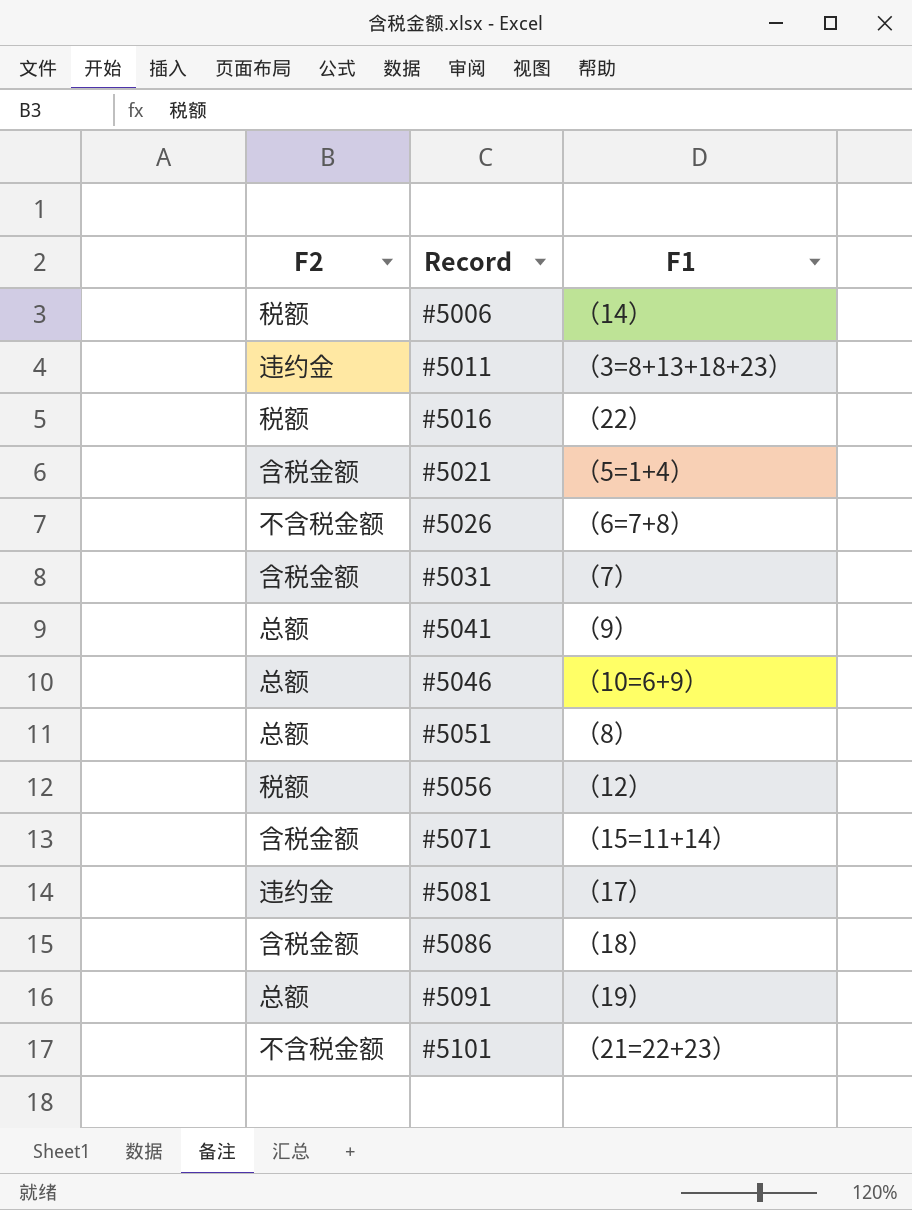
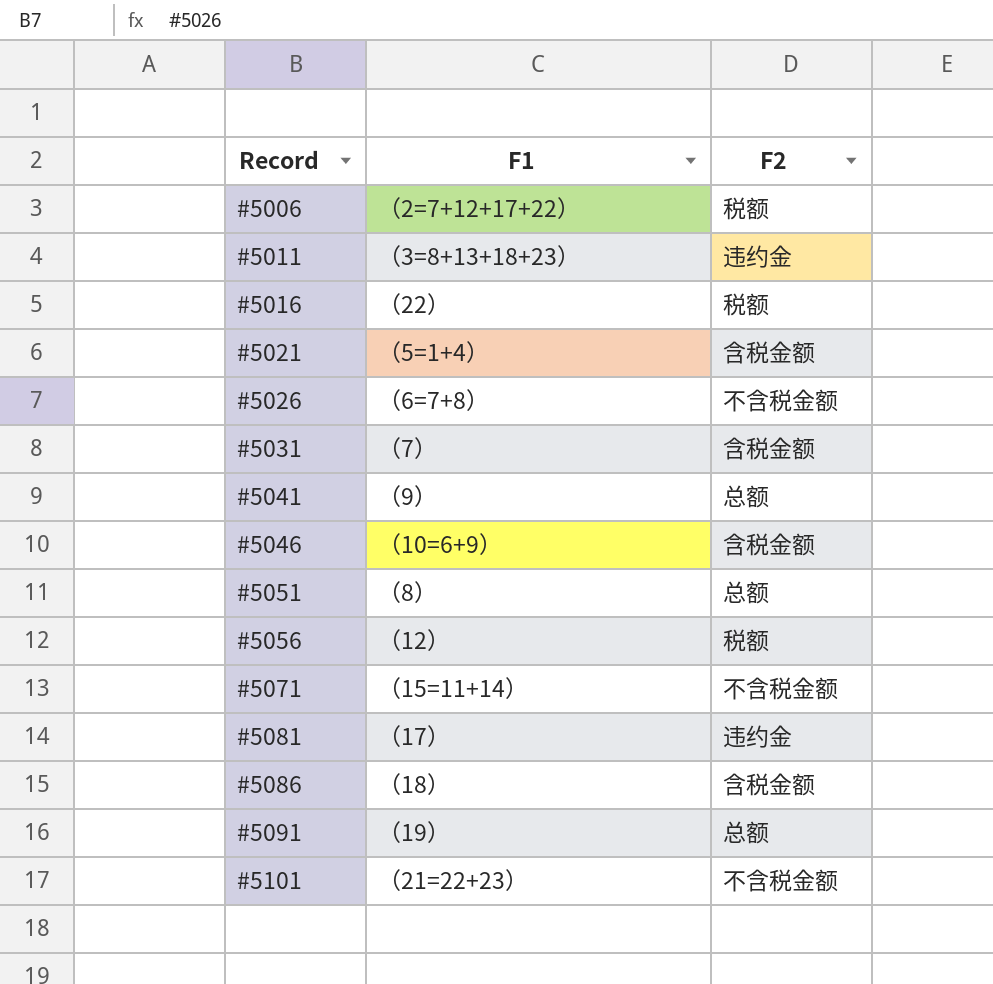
column F2 | position: 1 -> 3
#5006 | F1: （14） -> （2=7+12+17+22）
#5046 | F2: 总额 -> 含税金额
#5071 | F2: 含税金额 -> 不含税金额

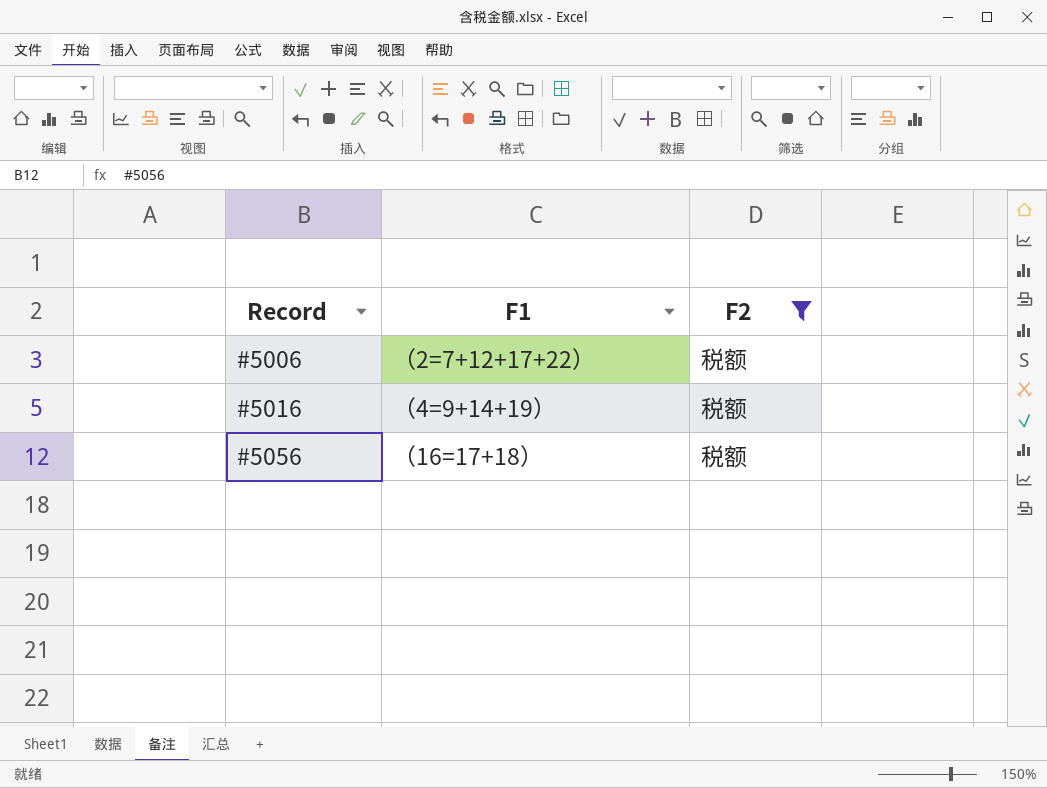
filter: none -> F2 = 税额
#5016 | F1: （22） -> （4=9+14+19）
#5056 | F1: （12） -> （16=17+18）

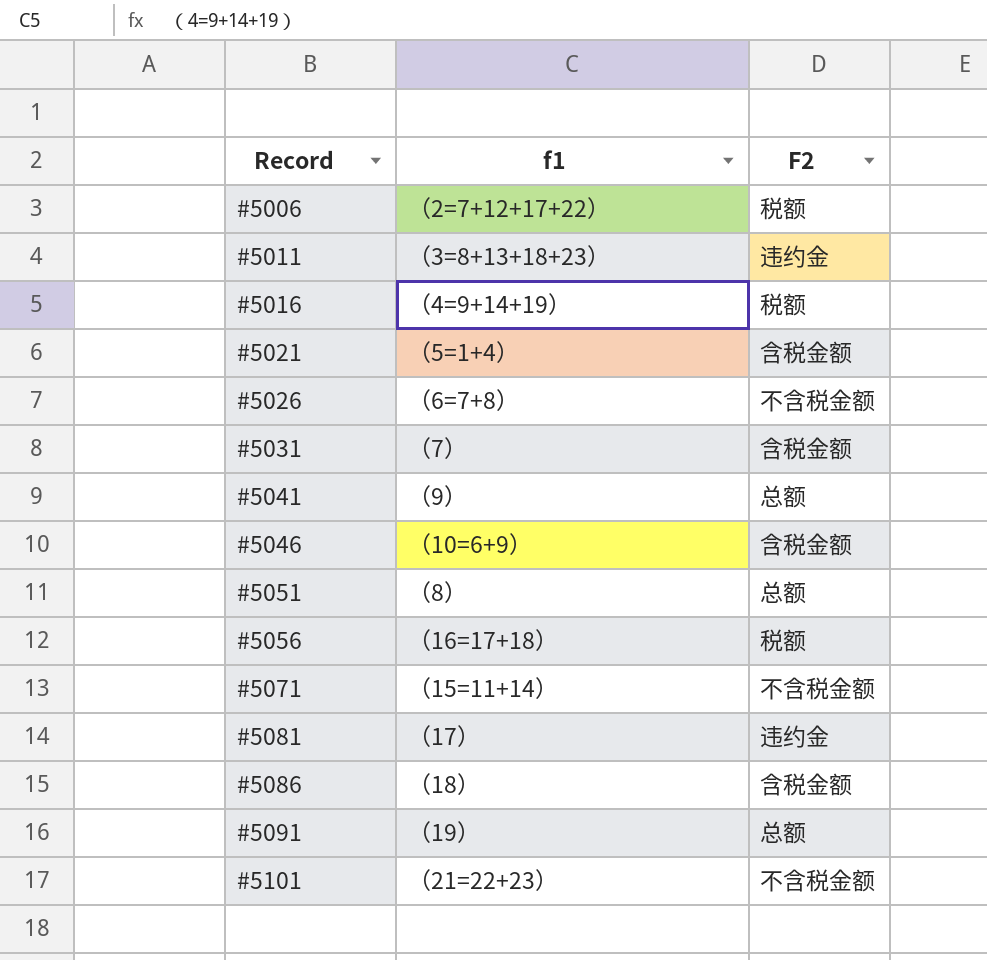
filter: F2 = 税额 -> none
column name: F1 -> f1

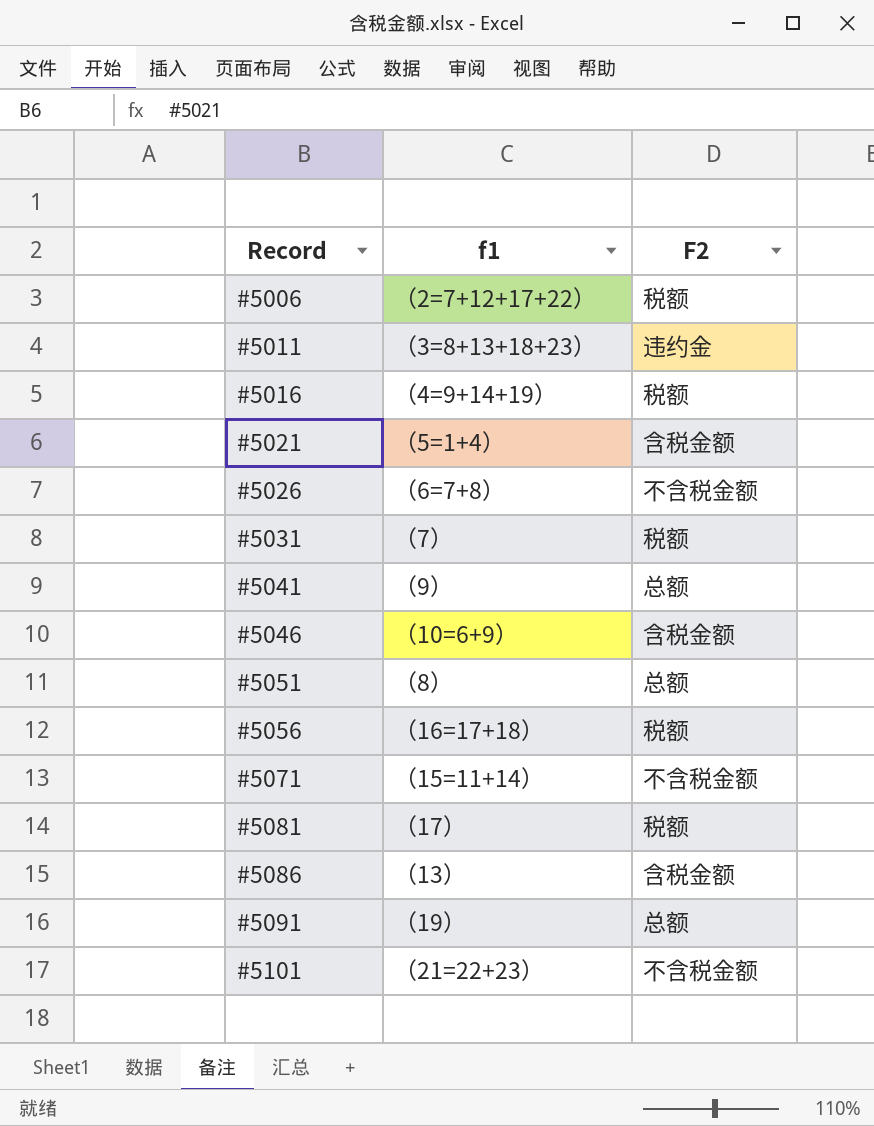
#5031 | F2: 含税金额 -> 税额
#5081 | F2: 违约金 -> 税额
#5086 | f1: （18） -> （13）

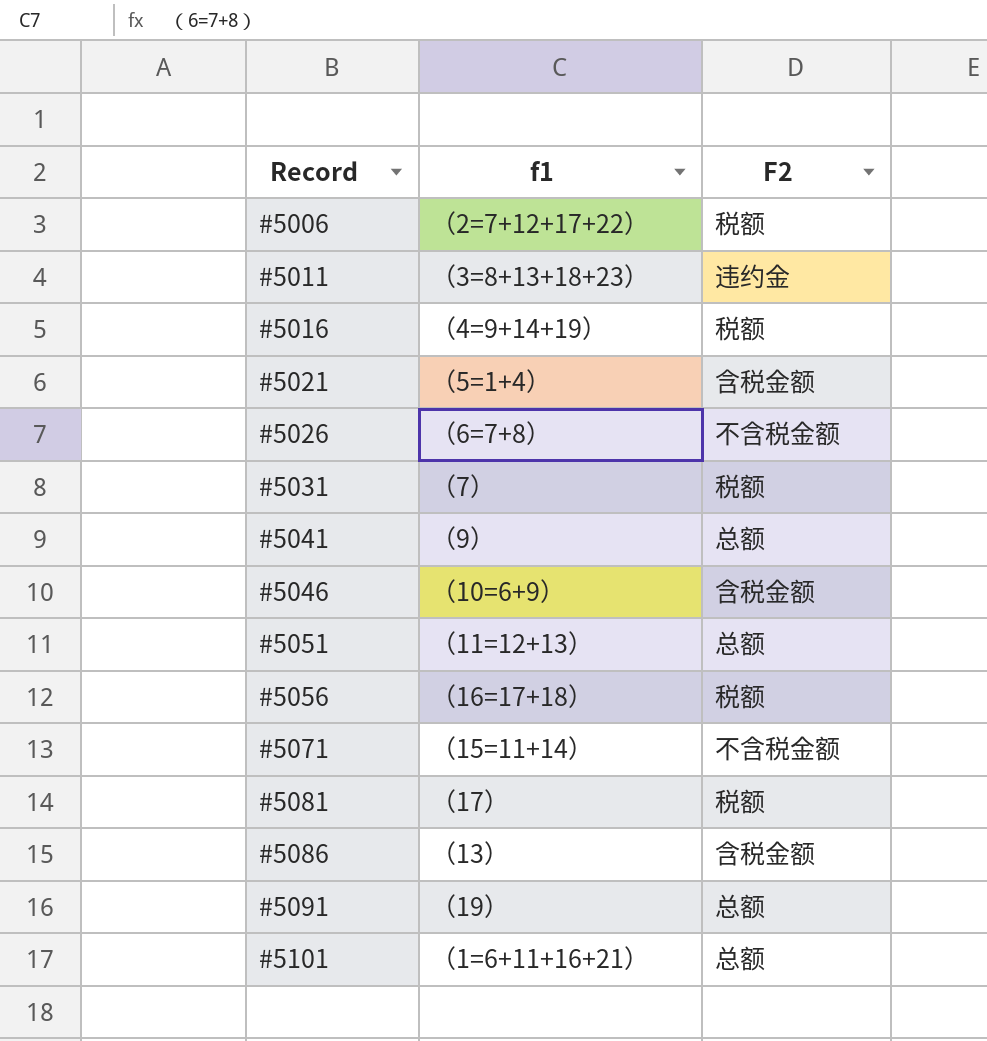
#5051 | f1: （8） -> （11=12+13）
#5101 | f1: （21=22+23） -> （1=6+11+16+21）
#5101 | F2: 不含税金额 -> 总额

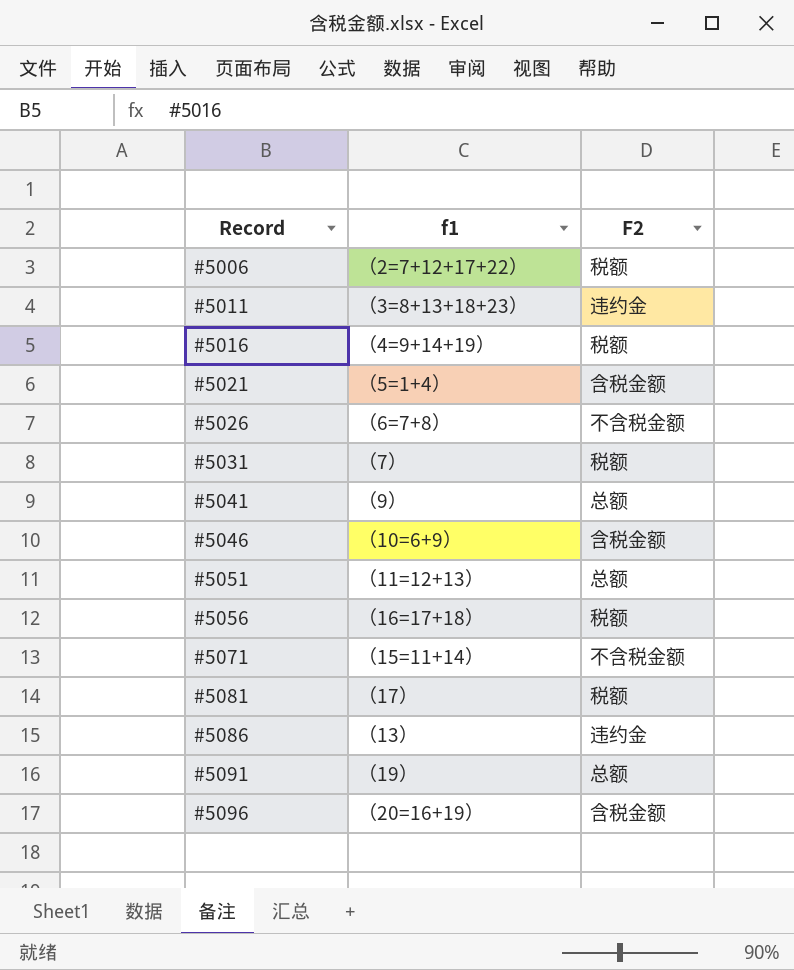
row #5101: （1=6+11+16+21） | 总额 -> none
#5086 | F2: 含税金额 -> 违约金
row #5096: none -> （20=16+19） | 含税金额

